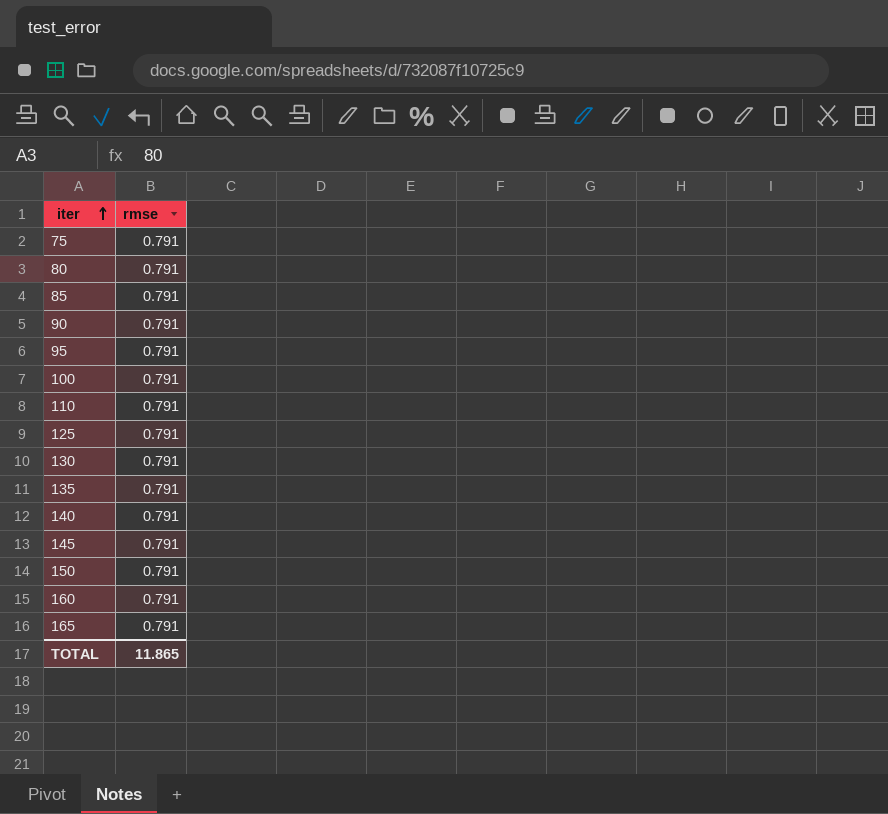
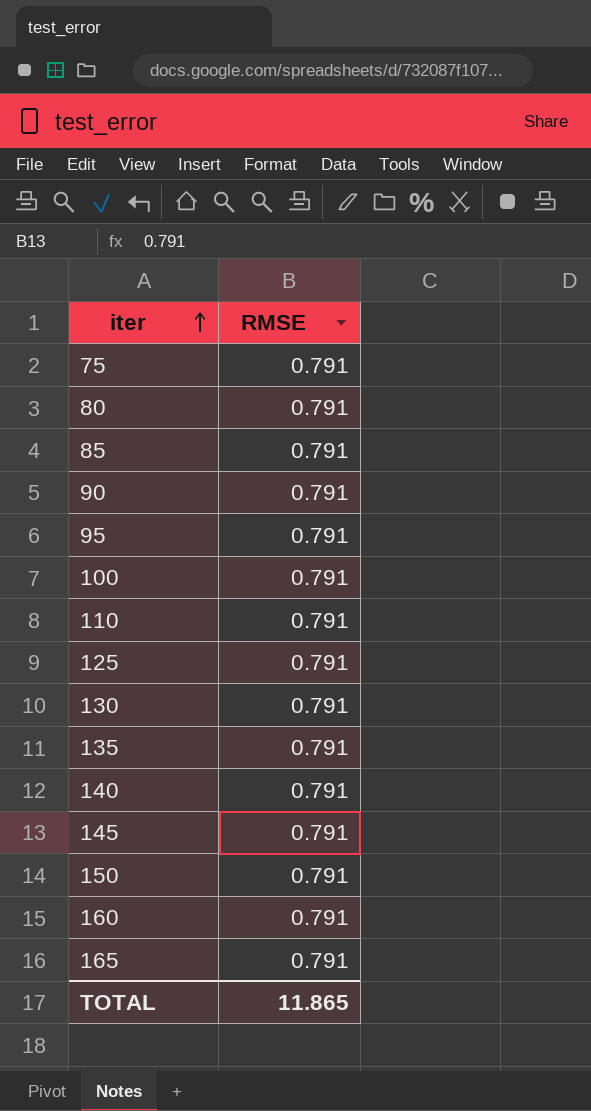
column name: rmse -> RMSE

